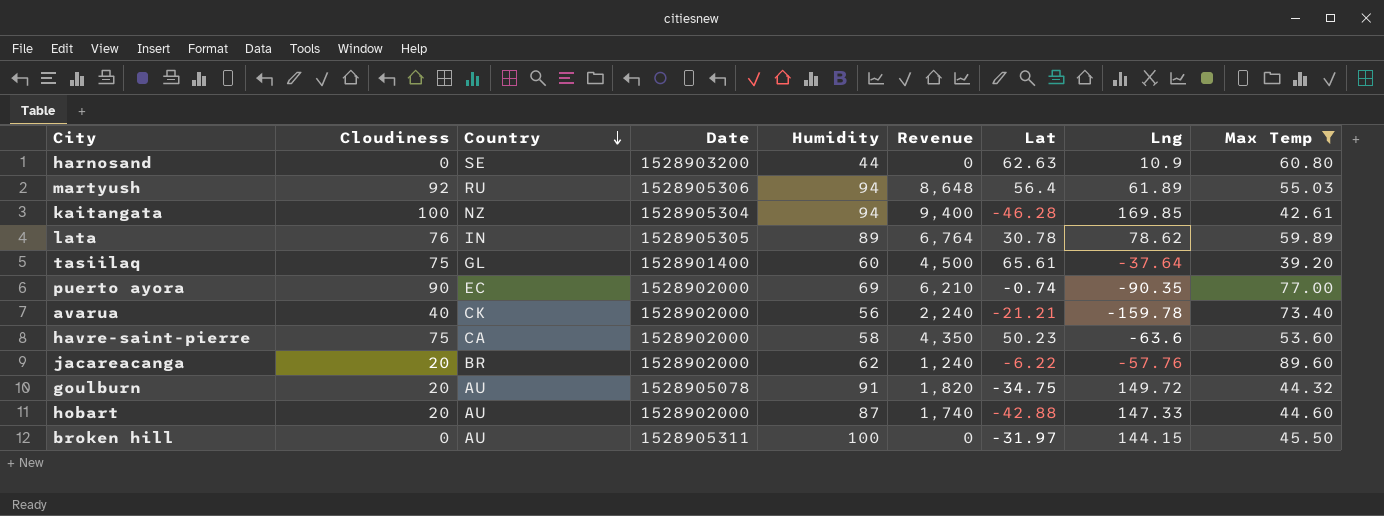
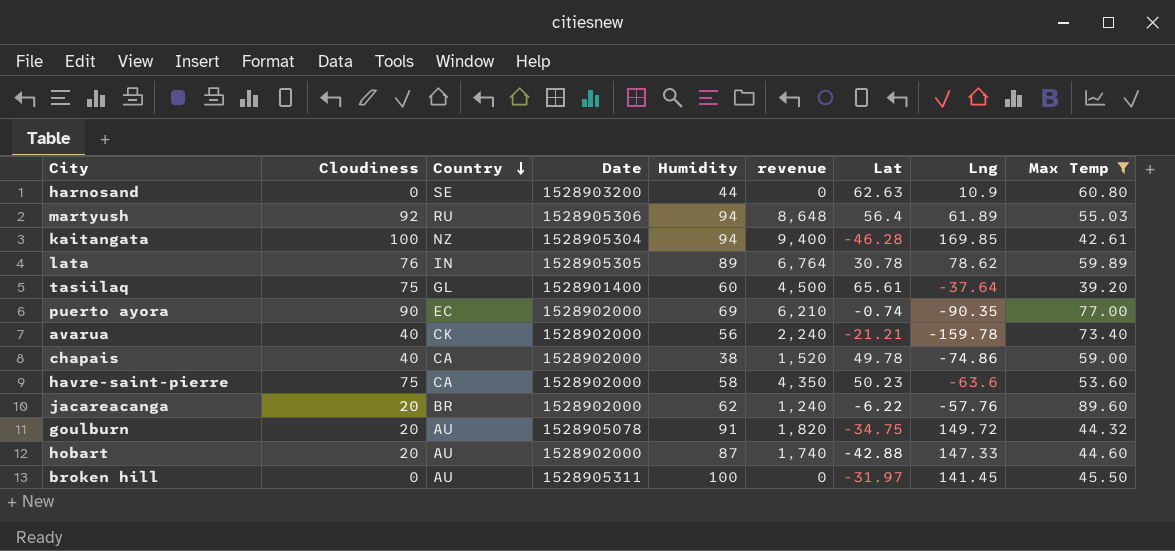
column name: Revenue -> revenue
row chapais: none -> 40 | CA | 1528902000 | 38 | 1,520 | 49.78 | -74.86 | 59.00
broken hill | Lng: 144.15 -> 141.45

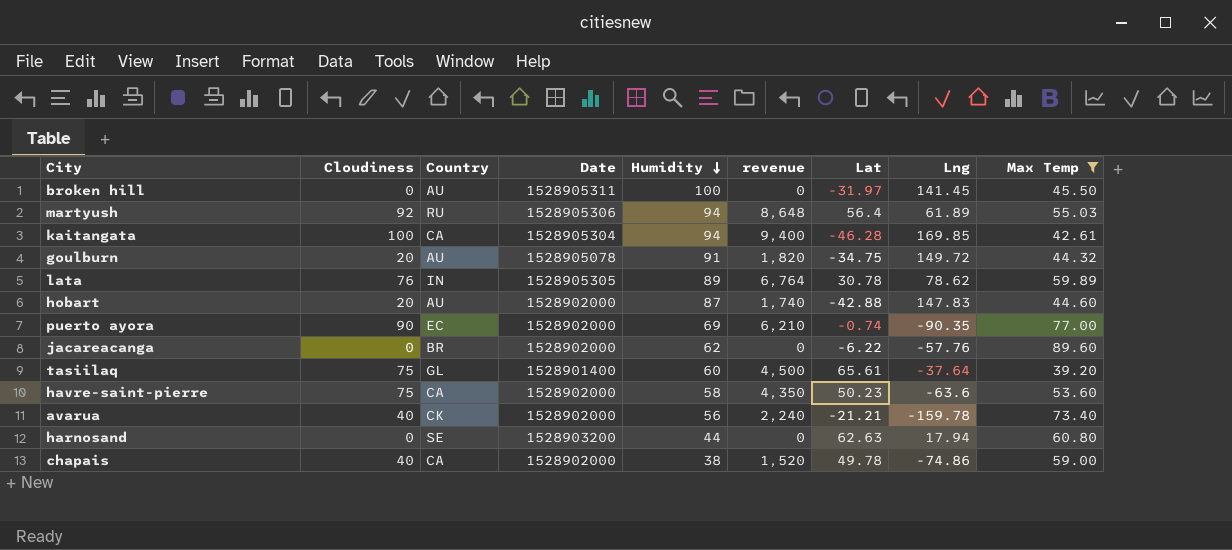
row order: Country descending -> Humidity descending
kaitangata | Country: NZ -> CA
hobart | Lng: 147.33 -> 147.83
jacareacanga | Cloudiness: 20 -> 0
jacareacanga | revenue: 1,240 -> 0
harnosand | Lng: 10.9 -> 17.94

